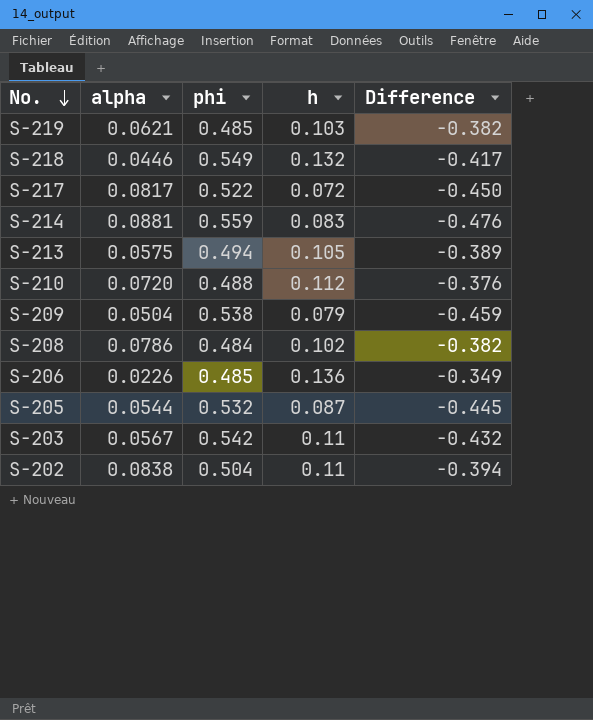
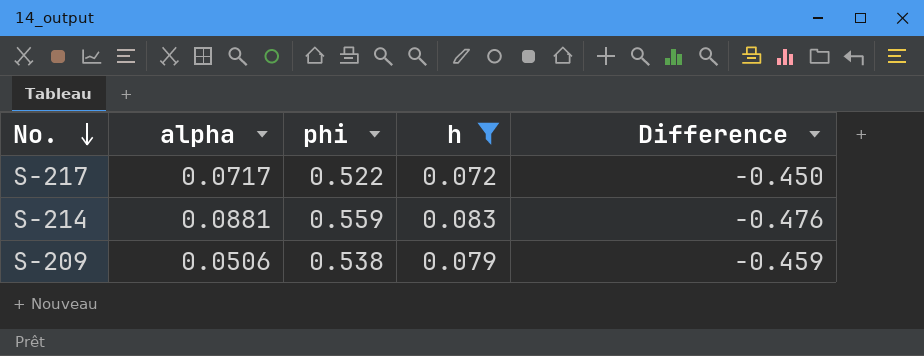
filter: none -> h <= 0.083
S-217 | alpha: 0.0817 -> 0.0717
S-209 | alpha: 0.0504 -> 0.0506

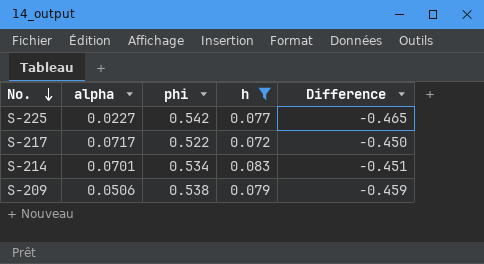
row S-225: none -> 0.0227 | 0.542 | 0.077 | -0.465
S-214 | alpha: 0.0881 -> 0.0701
S-214 | phi: 0.559 -> 0.534
S-214 | Difference: -0.476 -> -0.451

